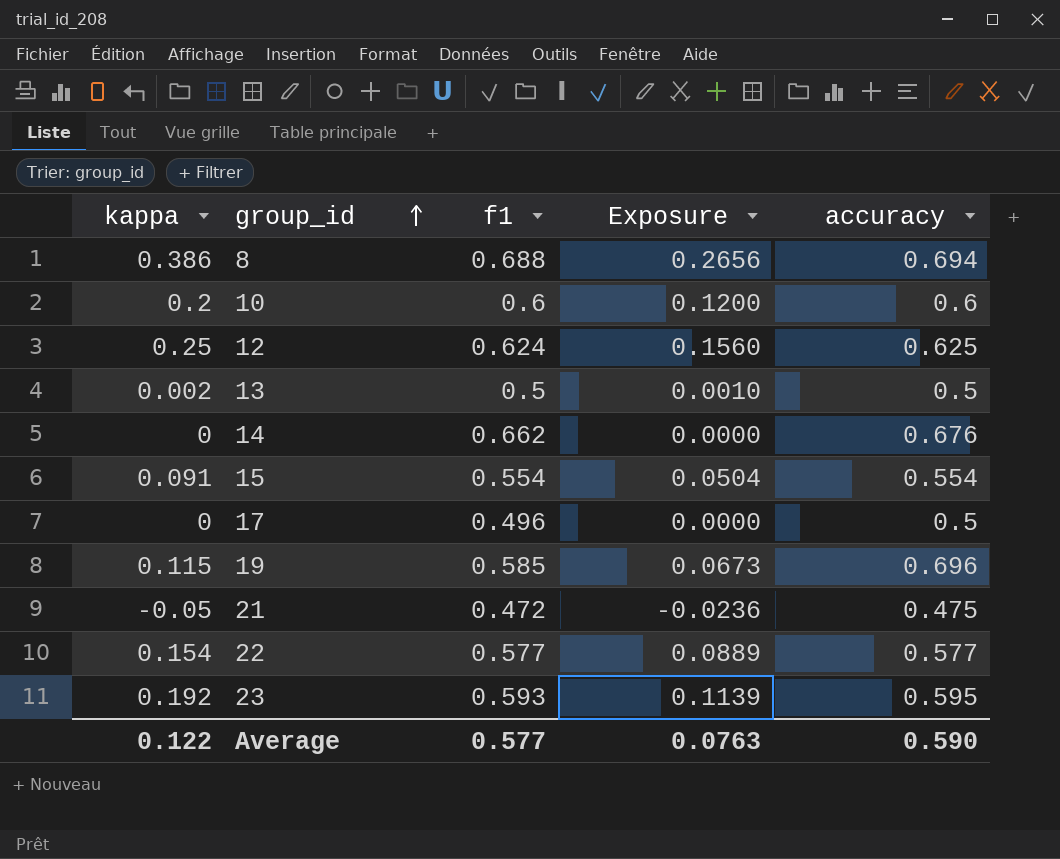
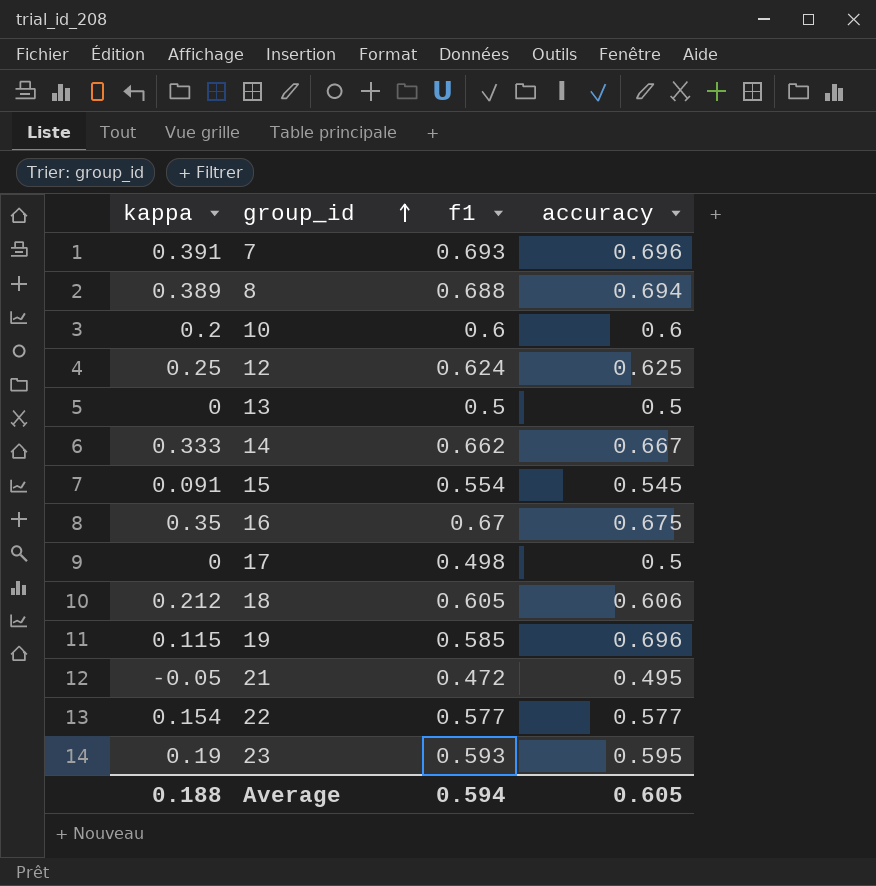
column Exposure | formula: [kappa] * [f1] -> none
row 7: none -> 0.391 | 0.693 | 0.696
8 | kappa: 0.386 -> 0.389
13 | kappa: 0.002 -> 0
14 | kappa: 0 -> 0.333
14 | accuracy: 0.676 -> 0.667
15 | accuracy: 0.554 -> 0.545
row 16: none -> 0.35 | 0.67 | 0.675
17 | f1: 0.496 -> 0.498
row 18: none -> 0.212 | 0.605 | 0.606
21 | accuracy: 0.475 -> 0.495
23 | kappa: 0.192 -> 0.19
Average | kappa: 0.122 -> 0.188
Average | f1: 0.577 -> 0.594
Average | accuracy: 0.590 -> 0.605

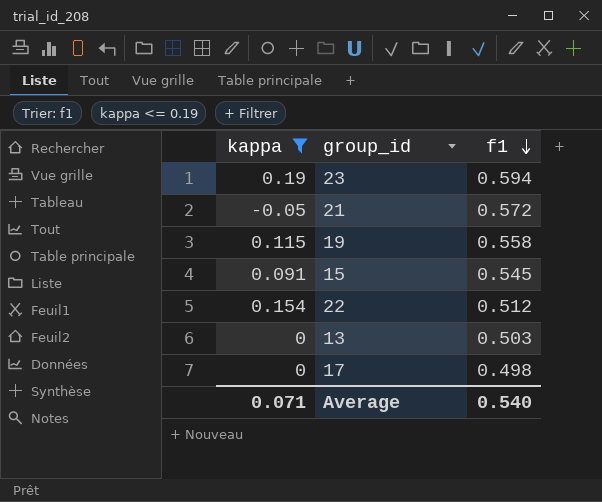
filter: none -> kappa <= 0.19
row order: group_id ascending -> f1 descending
column accuracy | position: 4 -> none
23 | f1: 0.593 -> 0.594
21 | f1: 0.472 -> 0.572
19 | f1: 0.585 -> 0.558
15 | f1: 0.554 -> 0.545
22 | f1: 0.577 -> 0.512
13 | f1: 0.5 -> 0.503
Average | kappa: 0.188 -> 0.071
Average | f1: 0.594 -> 0.540

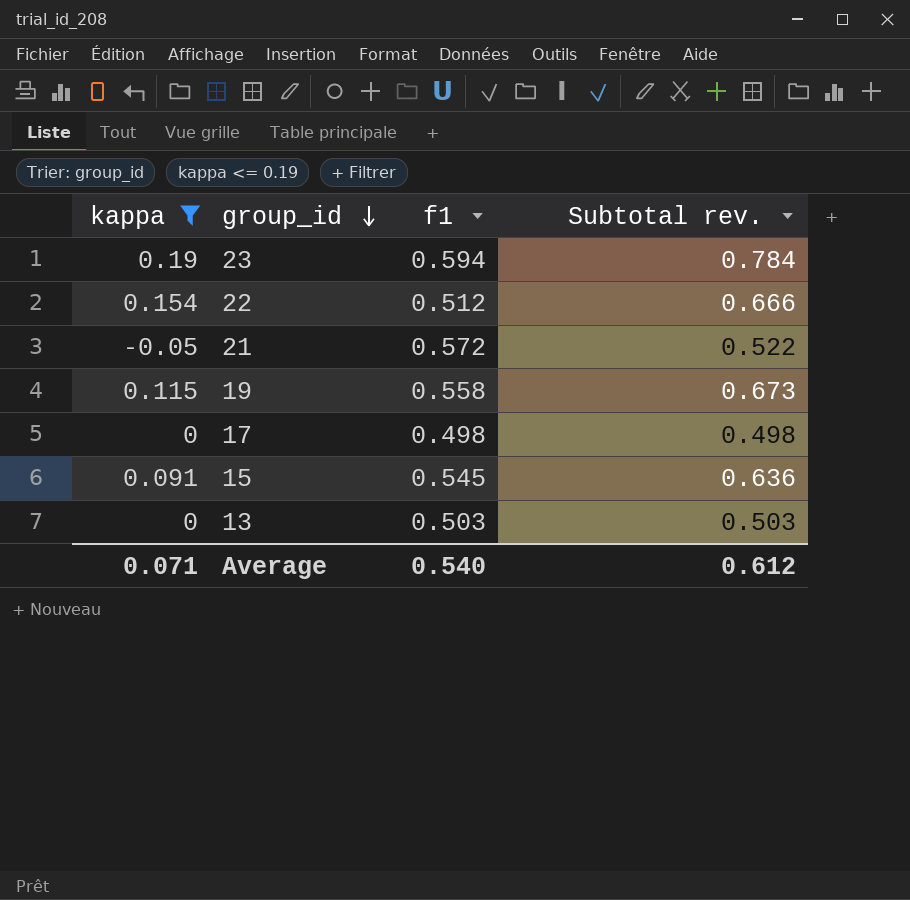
row order: f1 descending -> group_id descending
column Subtotal rev. | formula: none -> [kappa] + [f1]

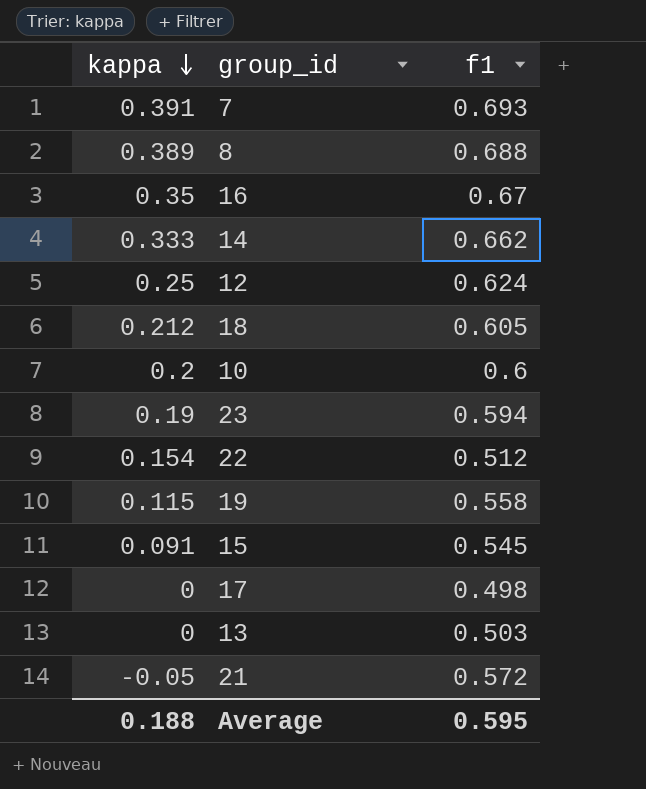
filter: kappa <= 0.19 -> none
row order: group_id descending -> kappa descending
column Subtotal rev. | formula: [kappa] + [f1] -> none
Average | kappa: 0.071 -> 0.188
Average | f1: 0.540 -> 0.595

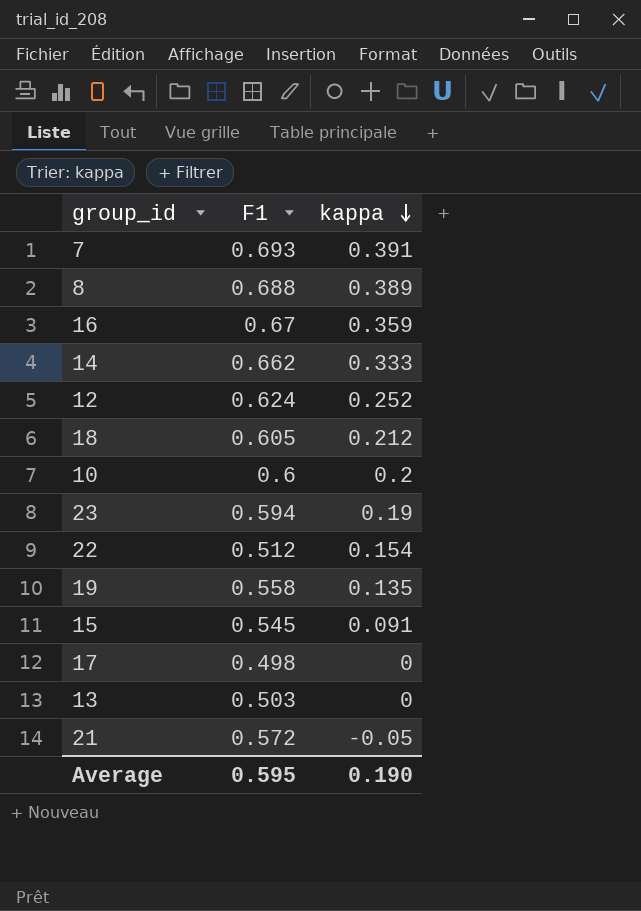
column name: f1 -> F1
column kappa | position: 1 -> 3
16 | kappa: 0.35 -> 0.359
12 | kappa: 0.25 -> 0.252
19 | kappa: 0.115 -> 0.135
Average | kappa: 0.188 -> 0.190

